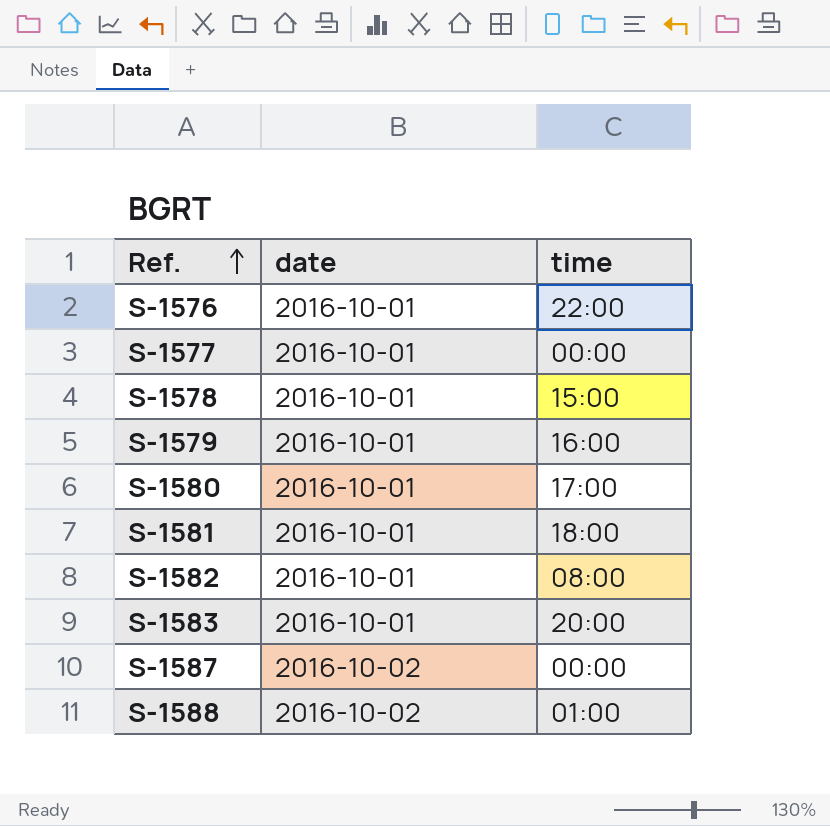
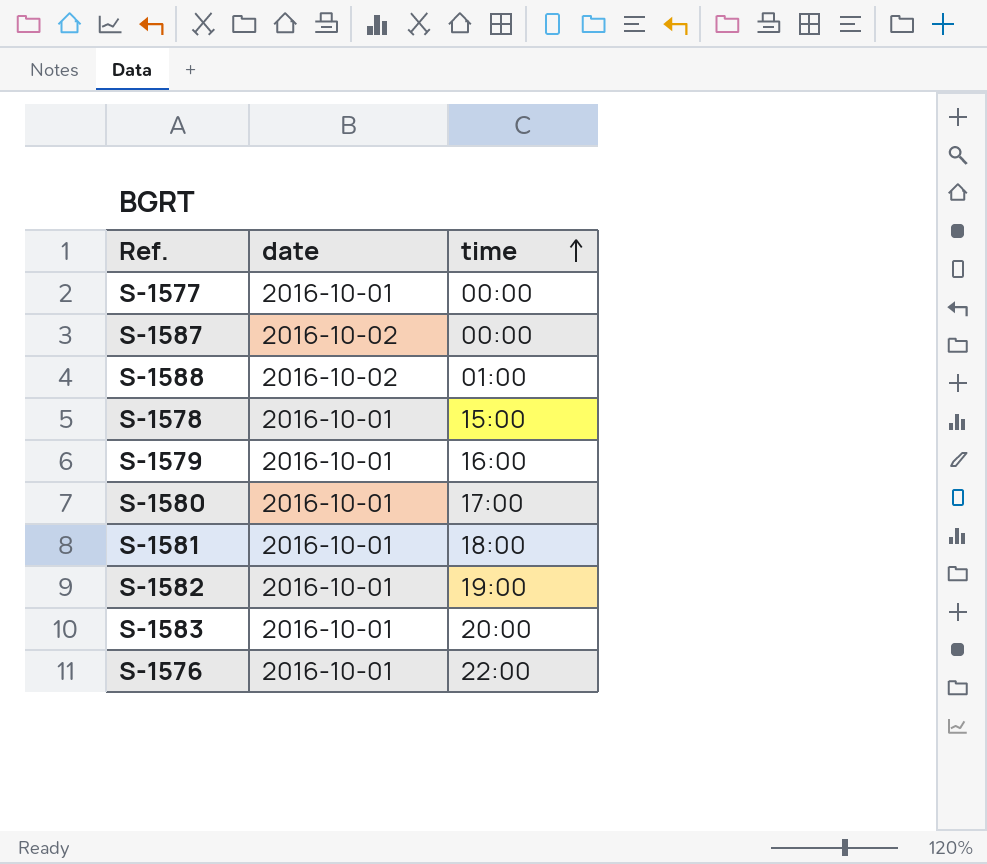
row order: Ref. ascending -> time ascending
S-1582 | time: 08:00 -> 19:00

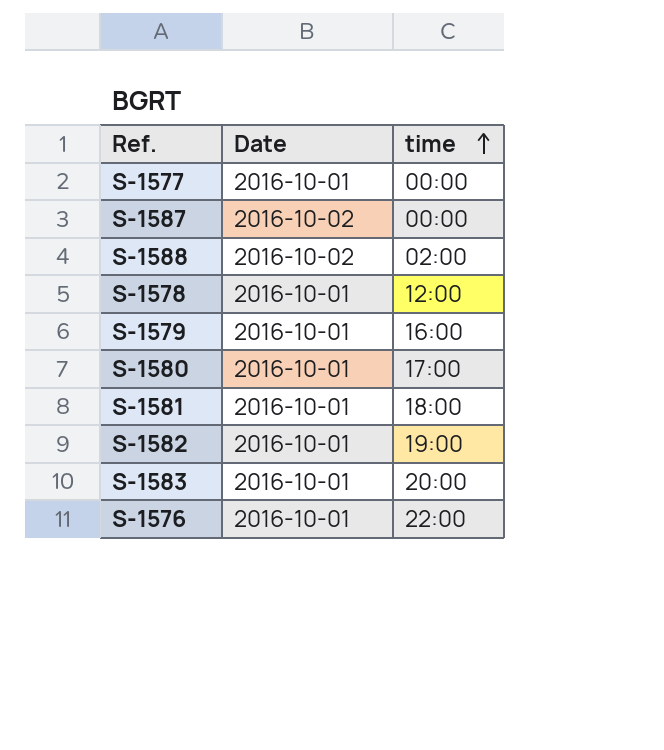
column name: date -> Date
S-1588 | time: 01:00 -> 02:00
S-1578 | time: 15:00 -> 12:00

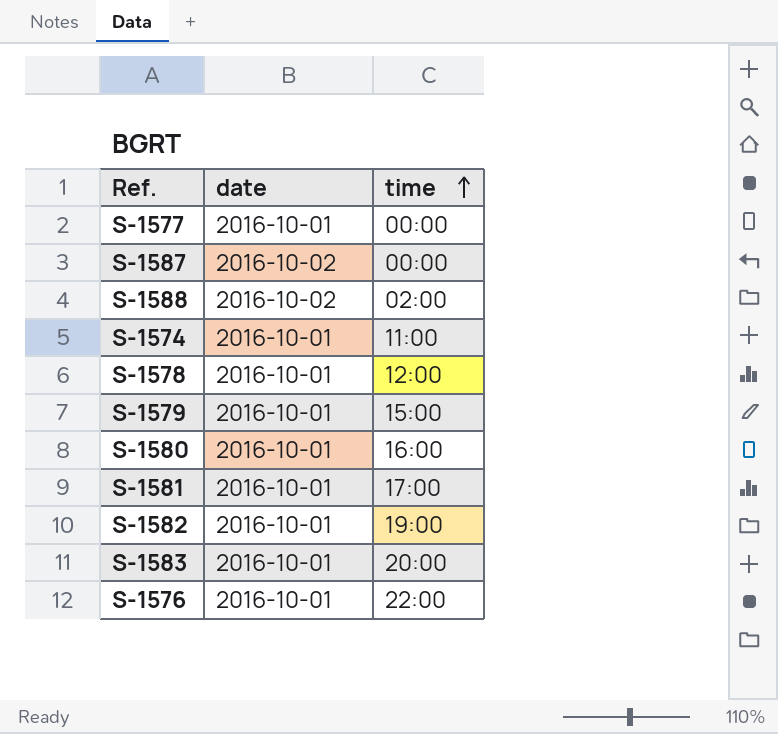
column name: Date -> date
row S-1574: none -> 2016-10-01 | 11:00
S-1579 | time: 16:00 -> 15:00
S-1580 | time: 17:00 -> 16:00
S-1581 | time: 18:00 -> 17:00

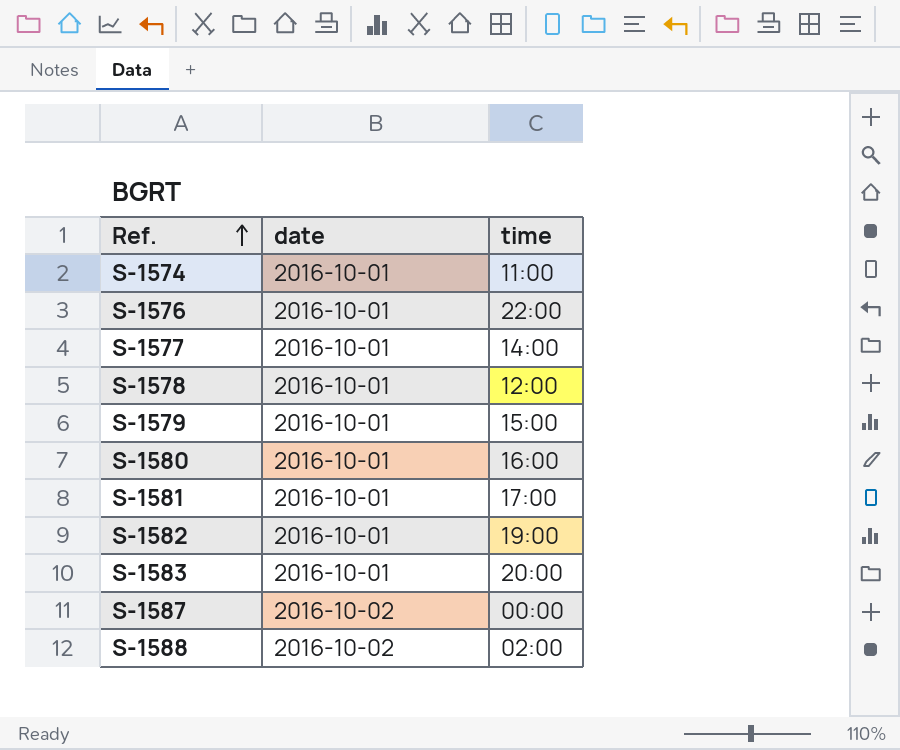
row order: time ascending -> Ref. ascending
S-1577 | time: 00:00 -> 14:00

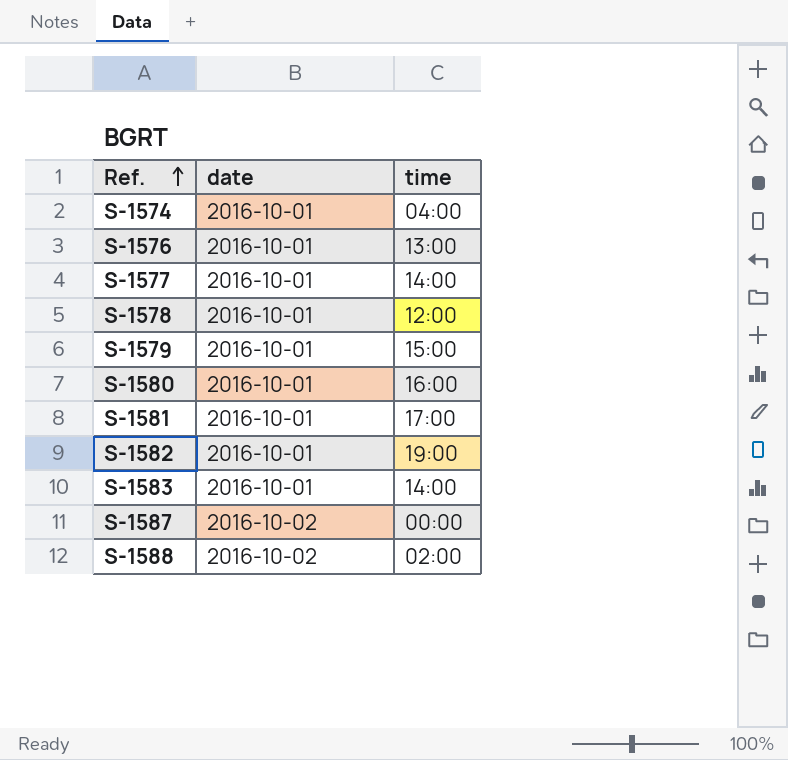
S-1574 | time: 11:00 -> 04:00
S-1576 | time: 22:00 -> 13:00
S-1583 | time: 20:00 -> 14:00

